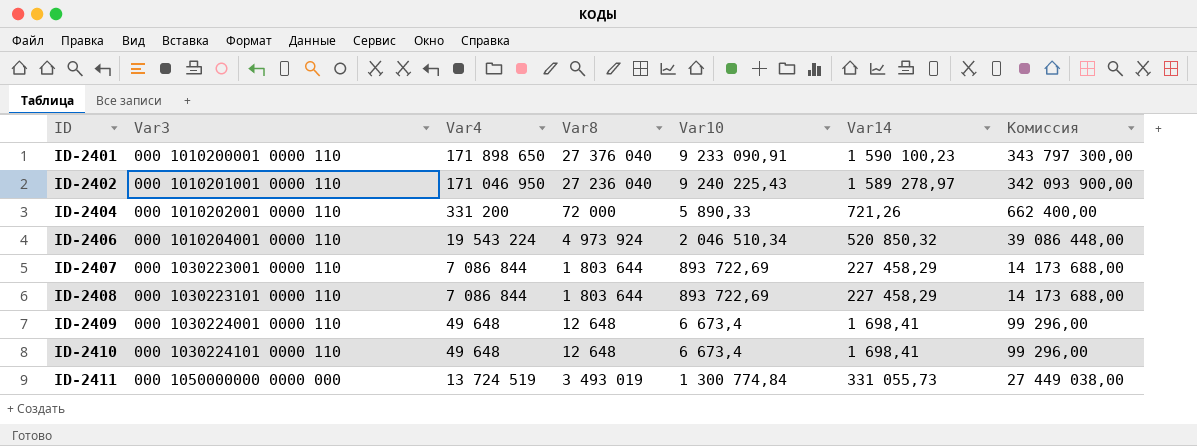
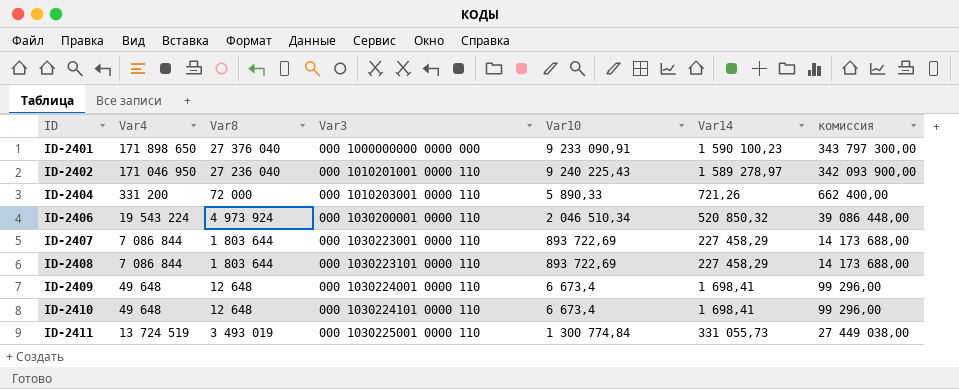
column Var3 | position: 2 -> 4
column name: Комиссия -> комиссия
ID-2401 | Var3: 000 1010200001 0000 110 -> 000 1000000000 0000 000
ID-2404 | Var3: 000 1010202001 0000 110 -> 000 1010203001 0000 110
ID-2406 | Var3: 000 1010204001 0000 110 -> 000 1030200001 0000 110
ID-2411 | Var3: 000 1050000000 0000 000 -> 000 1030225001 0000 110

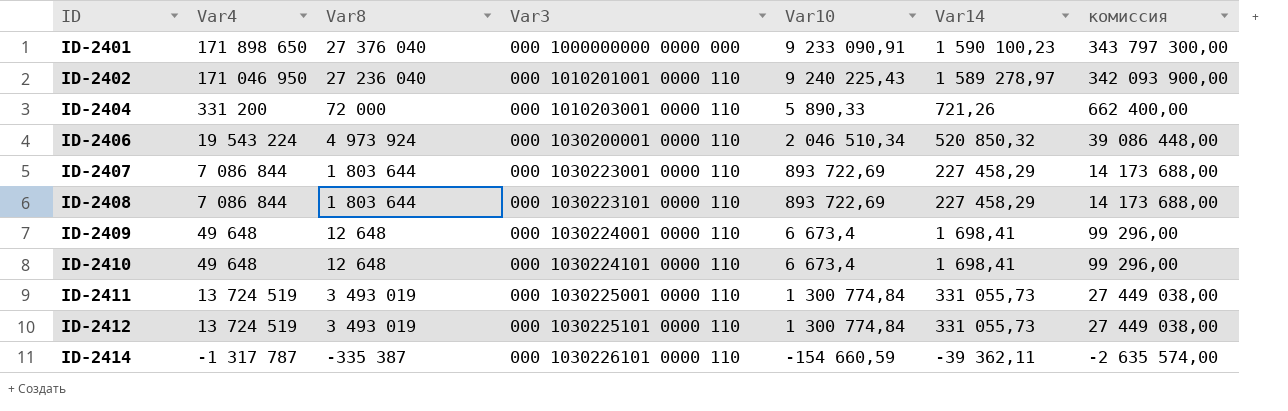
row ID-2412: none -> 13 724 519 | 3 493 019 | 000 1030225101 0000 110 | 1 300 774,84 | 331 055,73 | 27 449 038,00
row ID-2414: none -> -1 317 787 | -335 387 | 000 1030226101 0000 110 | -154 660,59 | -39 362,11 | -2 635 574,00

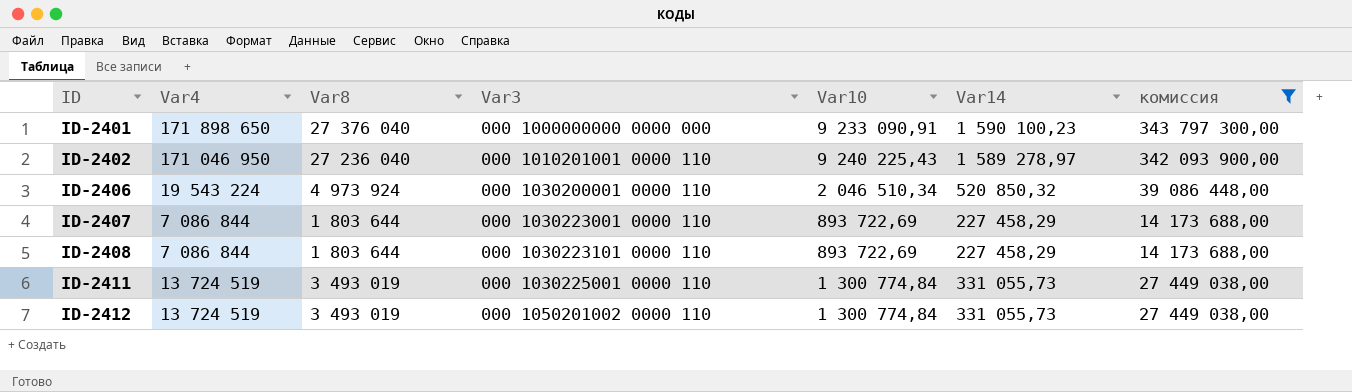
filter: none -> комиссия >= 14 173 688,00
ID-2412 | Var3: 000 1030225101 0000 110 -> 000 1050201002 0000 110

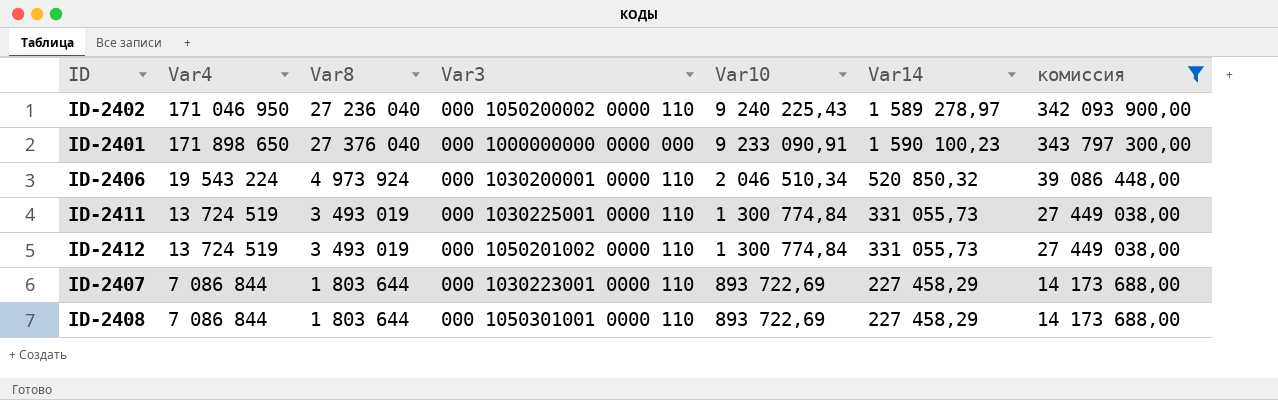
row order: ID ascending -> Var10 descending
ID-2402 | Var3: 000 1010201001 0000 110 -> 000 1050200002 0000 110
ID-2408 | Var3: 000 1030223101 0000 110 -> 000 1050301001 0000 110

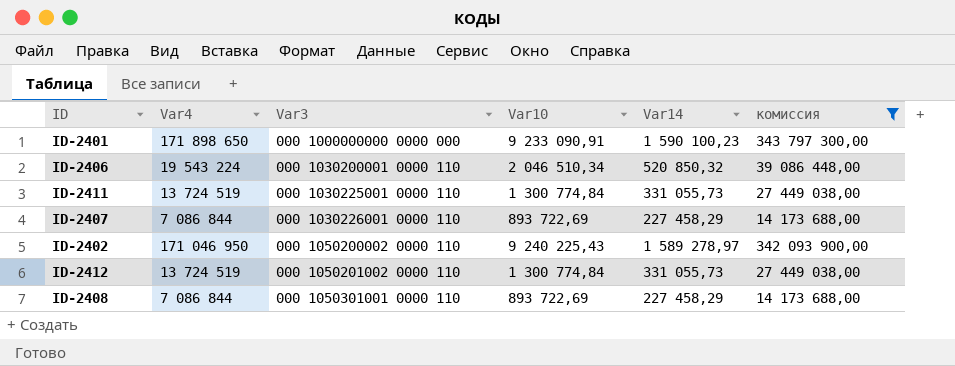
row order: Var10 descending -> Var3 ascending
column Var8 | position: 3 -> none
ID-2407 | Var3: 000 1030223001 0000 110 -> 000 1030226001 0000 110

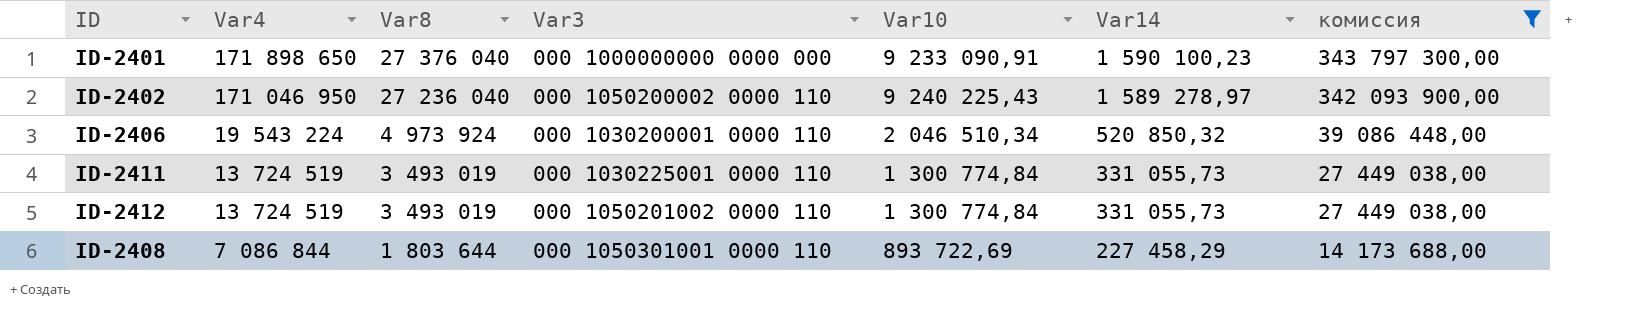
row order: Var3 ascending -> Var4 descending
column Var8 | position: none -> 3
row ID-2407: 7 086 844 | 000 1030226001 0000 110 | 893 722,69 | 227 458,29 | 14 173 688,00 -> none

